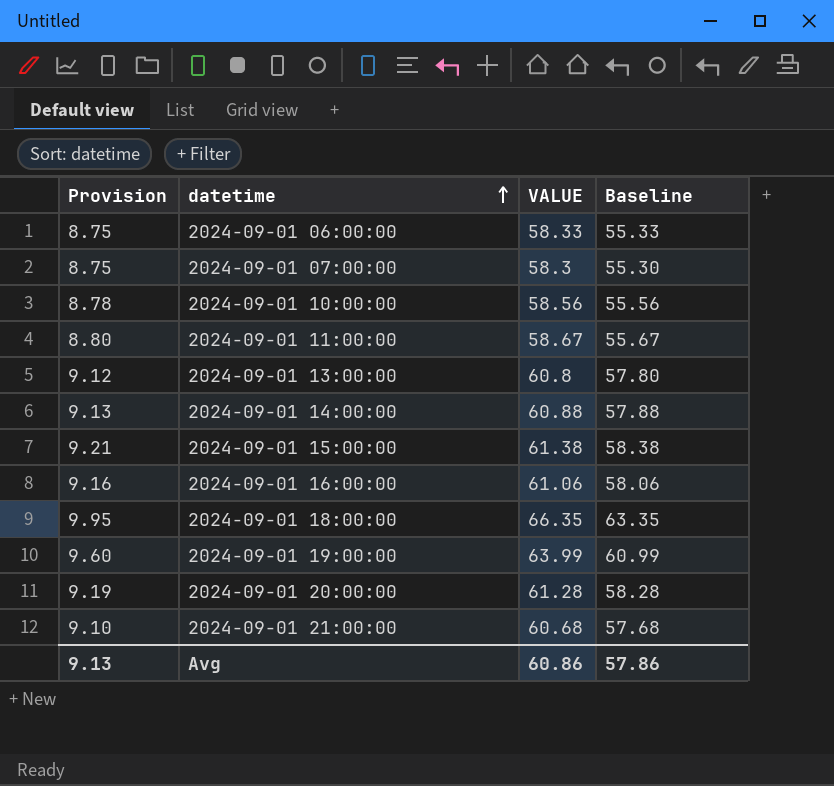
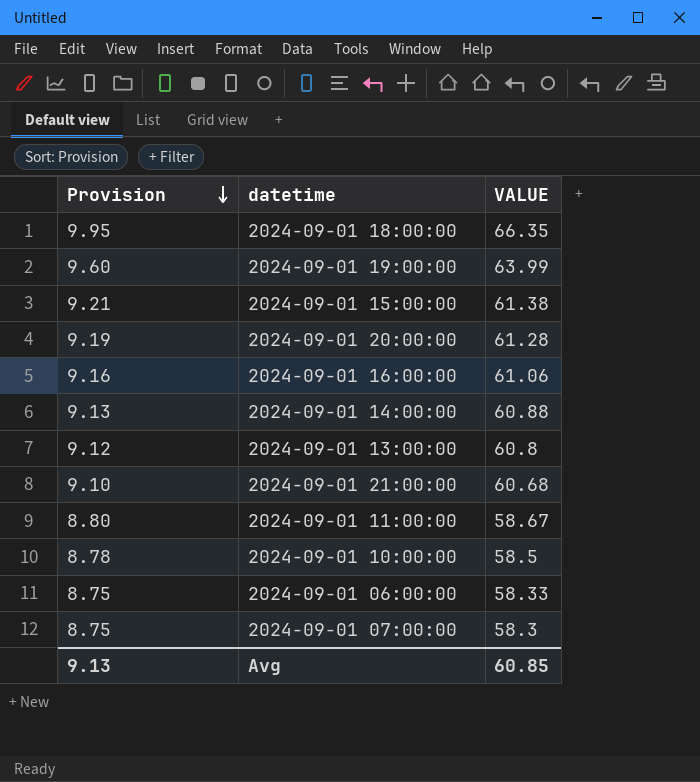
row order: datetime ascending -> Provision descending
column Baseline | formula: [VALUE] - 3 -> none
2024-09-01 10:00:00 | VALUE: 58.56 -> 58.5
Avg | VALUE: 60.86 -> 60.85

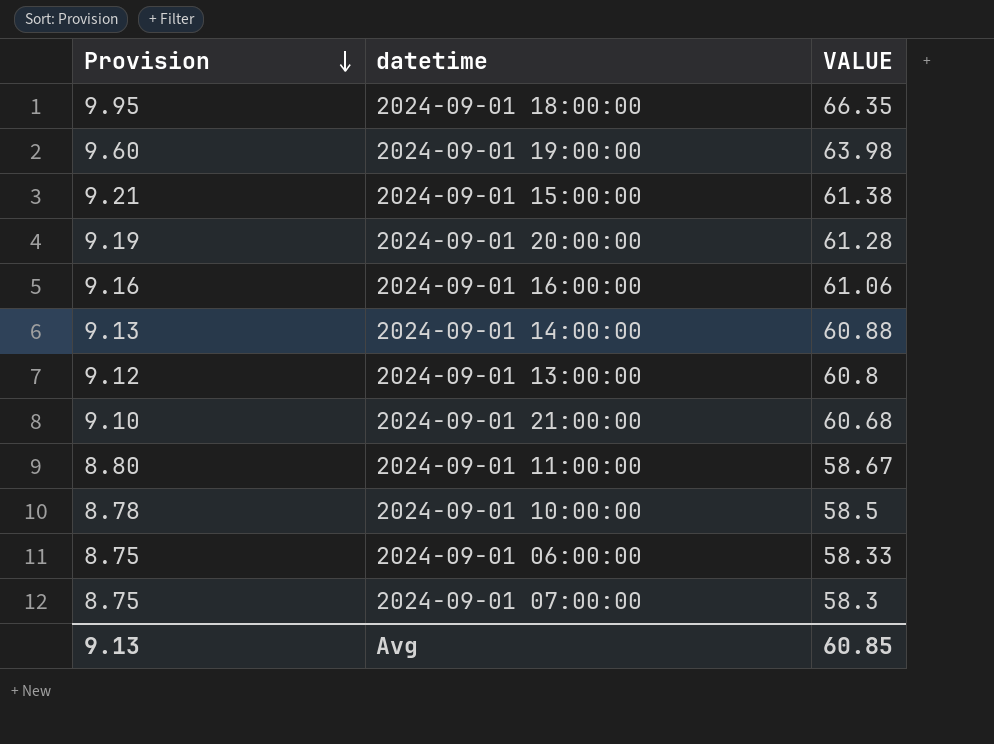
2024-09-01 19:00:00 | VALUE: 63.99 -> 63.98

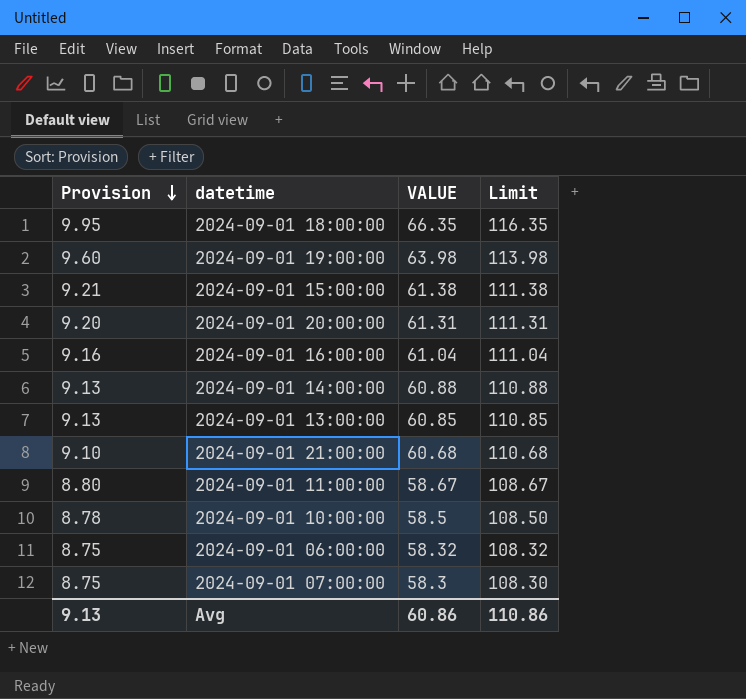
column Limit | formula: none -> [VALUE] + 50
2024-09-01 20:00:00 | Provision: 9.19 -> 9.20
2024-09-01 20:00:00 | VALUE: 61.28 -> 61.31
2024-09-01 16:00:00 | VALUE: 61.06 -> 61.04
2024-09-01 13:00:00 | Provision: 9.12 -> 9.13
2024-09-01 13:00:00 | VALUE: 60.8 -> 60.85
2024-09-01 06:00:00 | VALUE: 58.33 -> 58.32
Avg | VALUE: 60.85 -> 60.86

